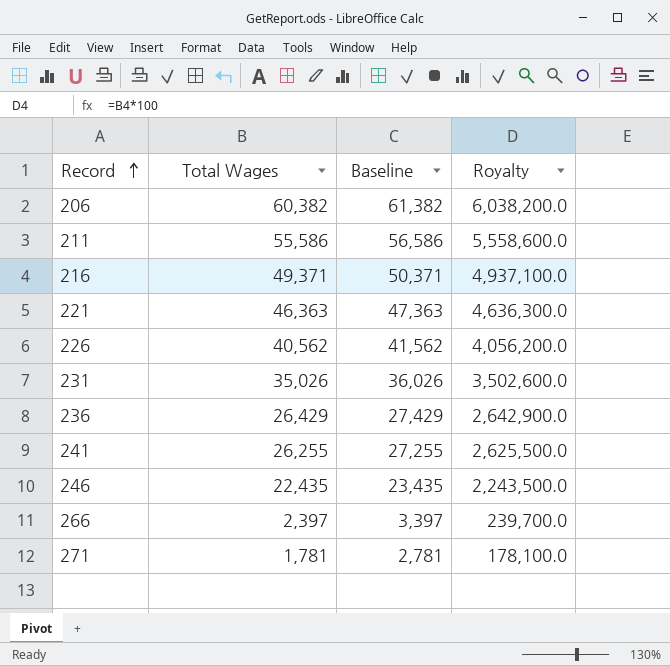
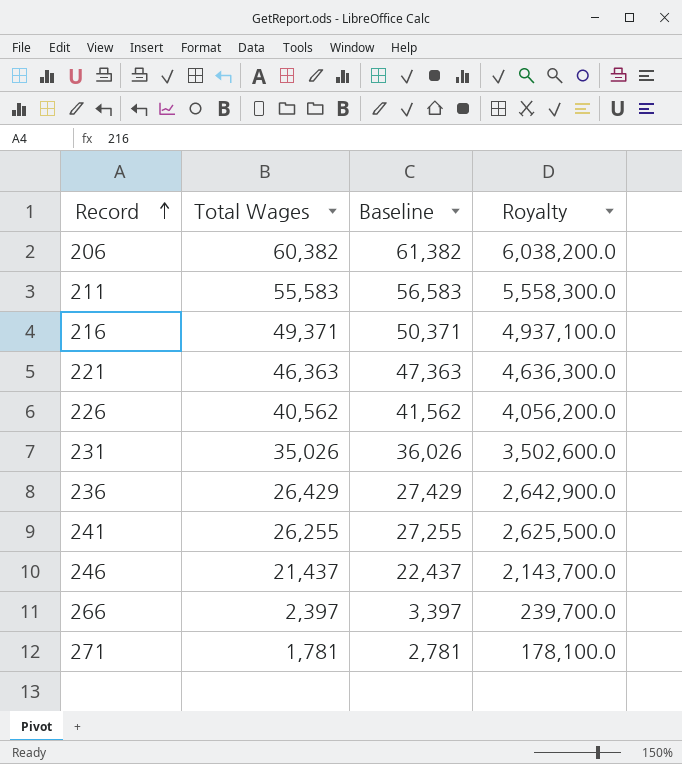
211 | Total Wages: 55,586 -> 55,583
211 | Baseline: 56,586 -> 56,583
211 | Royalty: 5,558,600.0 -> 5,558,300.0
246 | Total Wages: 22,435 -> 21,437
246 | Baseline: 23,435 -> 22,437
246 | Royalty: 2,243,500.0 -> 2,143,700.0

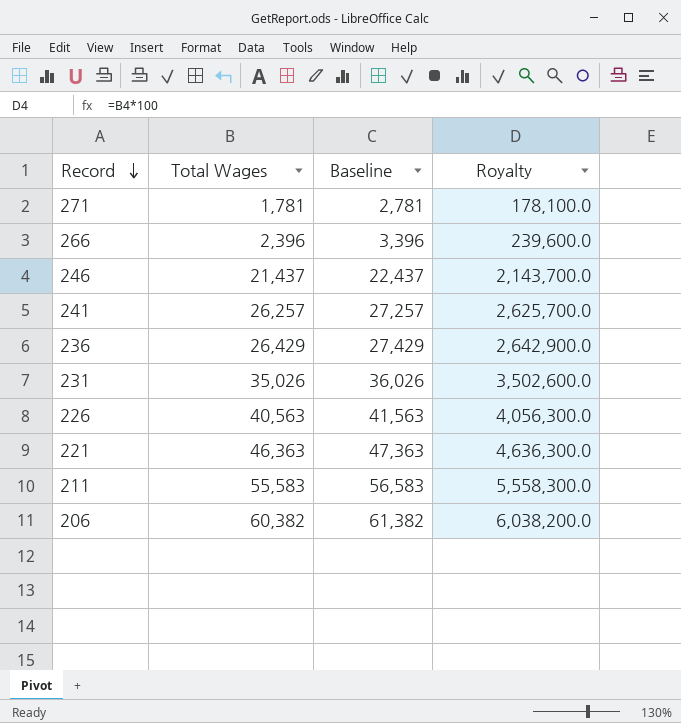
row order: Record ascending -> Record descending
row 216: 49,371 | 50,371 | 4,937,100.0 -> none
266 | Total Wages: 2,397 -> 2,396
266 | Baseline: 3,397 -> 3,396
266 | Royalty: 239,700.0 -> 239,600.0
241 | Total Wages: 26,255 -> 26,257
241 | Baseline: 27,255 -> 27,257
241 | Royalty: 2,625,500.0 -> 2,625,700.0
226 | Total Wages: 40,562 -> 40,563
226 | Baseline: 41,562 -> 41,563
226 | Royalty: 4,056,200.0 -> 4,056,300.0

